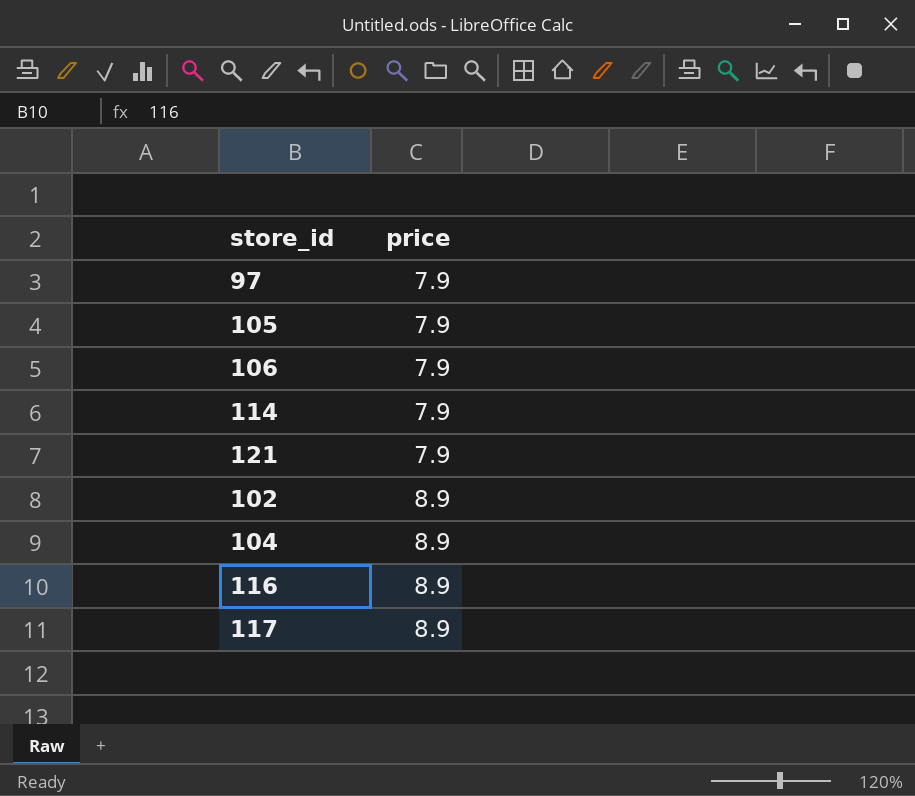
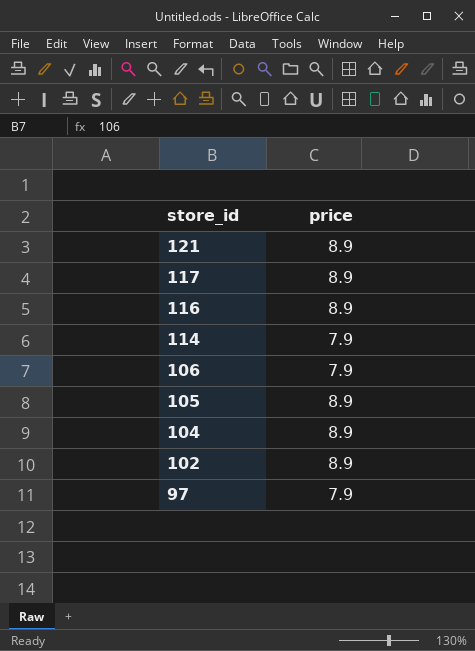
row order: price ascending -> store_id descending
121 | price: 7.9 -> 8.9
105 | price: 7.9 -> 8.9

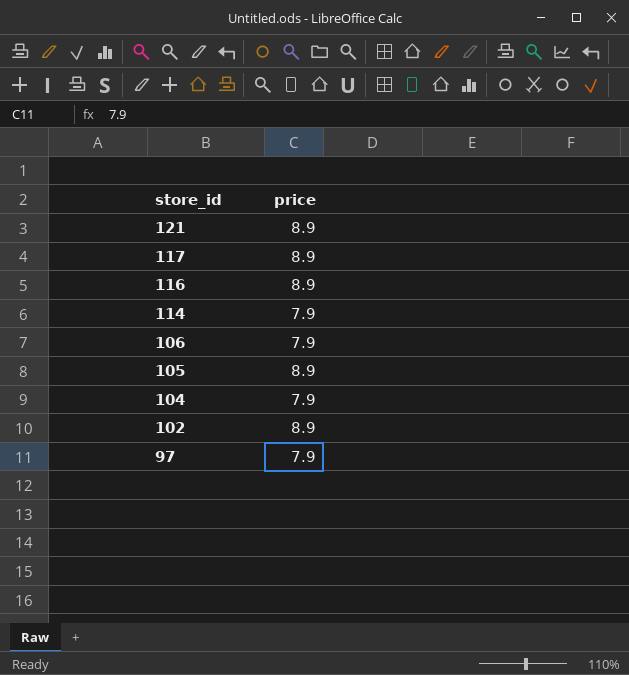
104 | price: 8.9 -> 7.9

